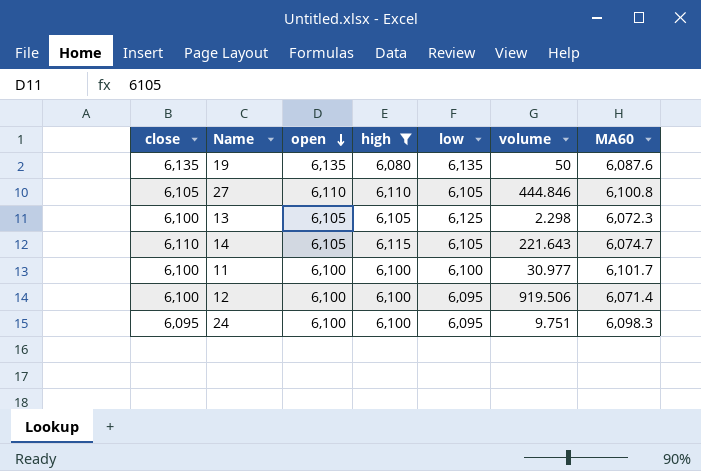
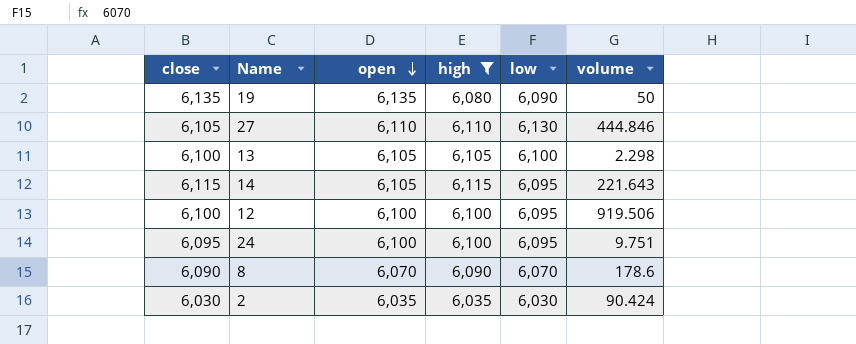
column MA60 | position: 7 -> none
row 11: 6,100 | 6,100 | 6,100 | 6,100 | 30.977 | 6,101.7 -> none
19 | low: 6,135 -> 6,090
27 | low: 6,105 -> 6,130
13 | low: 6,125 -> 6,100
14 | close: 6,110 -> 6,115
14 | low: 6,105 -> 6,095
row 8: none -> 6,090 | 6,070 | 6,090 | 6,070 | 178.6
row 2: none -> 6,030 | 6,035 | 6,035 | 6,030 | 90.424

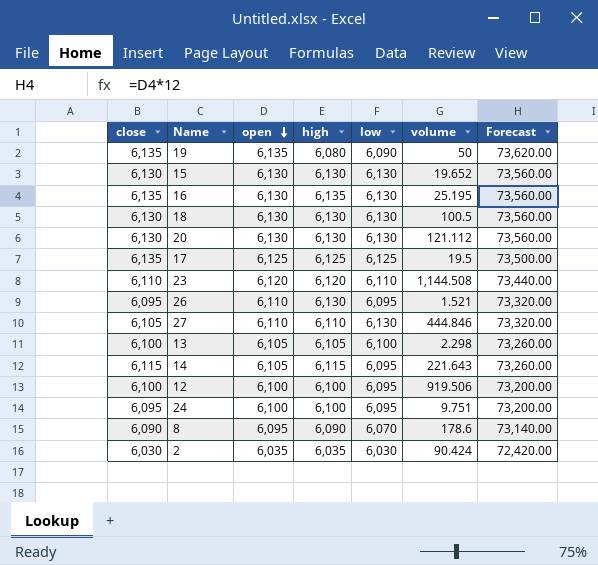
filter: high <= 6,115 -> none
column Forecast | formula: none -> [open] * 12
8 | open: 6,070 -> 6,095

